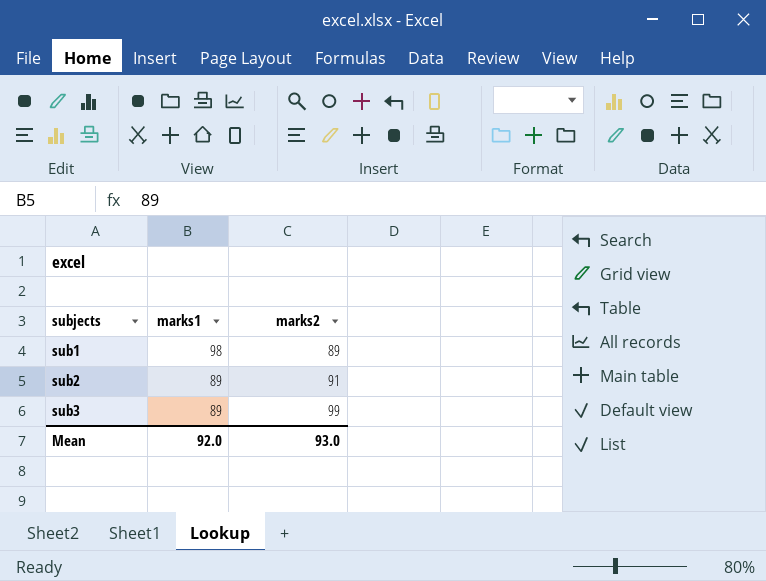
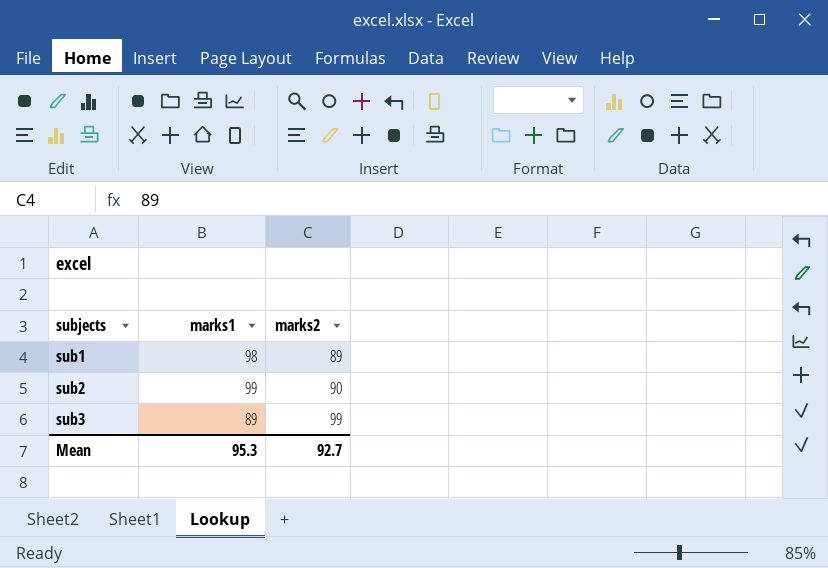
sub2 | marks1: 89 -> 99
sub2 | marks2: 91 -> 90
Mean | marks1: 92.0 -> 95.3
Mean | marks2: 93.0 -> 92.7

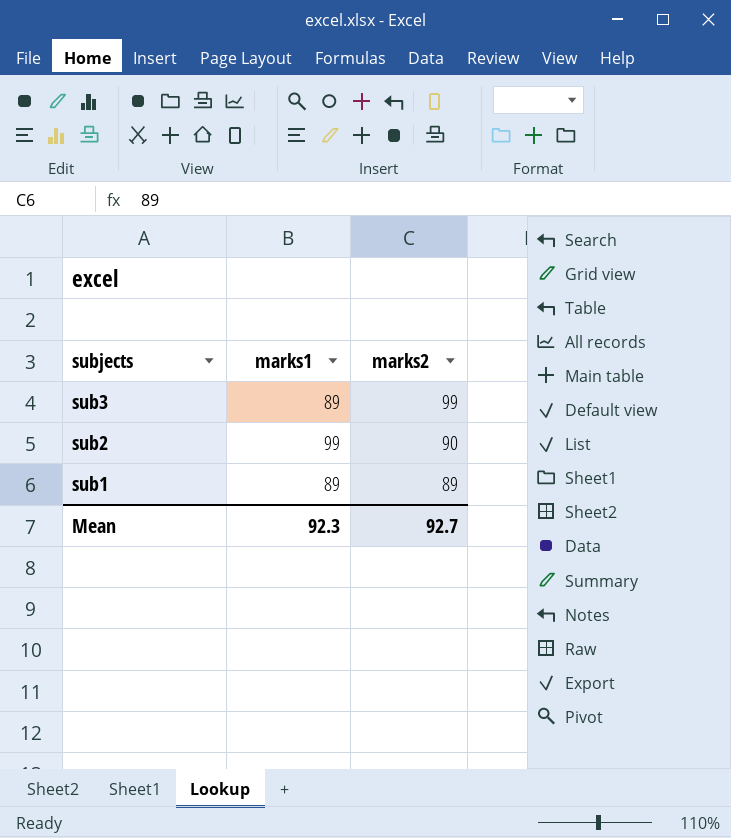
row order: subjects ascending -> subjects descending
sub1 | marks1: 98 -> 89
Mean | marks1: 95.3 -> 92.3

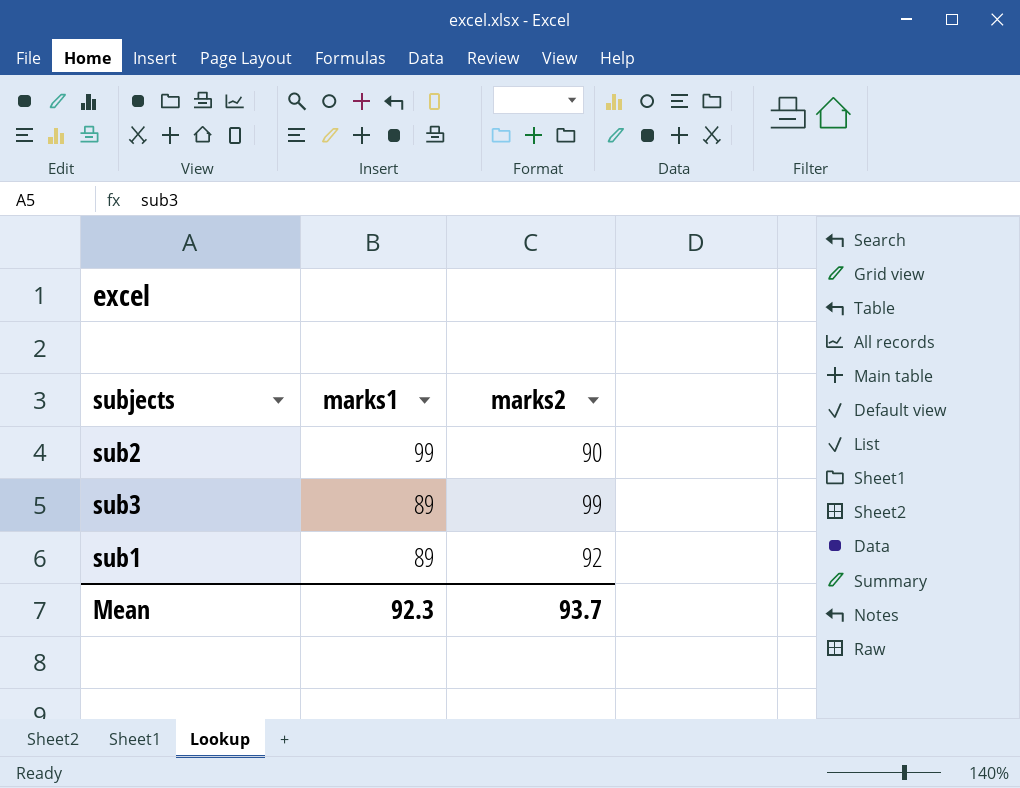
row order: subjects descending -> marks1 descending
sub1 | marks2: 89 -> 92
Mean | marks2: 92.7 -> 93.7

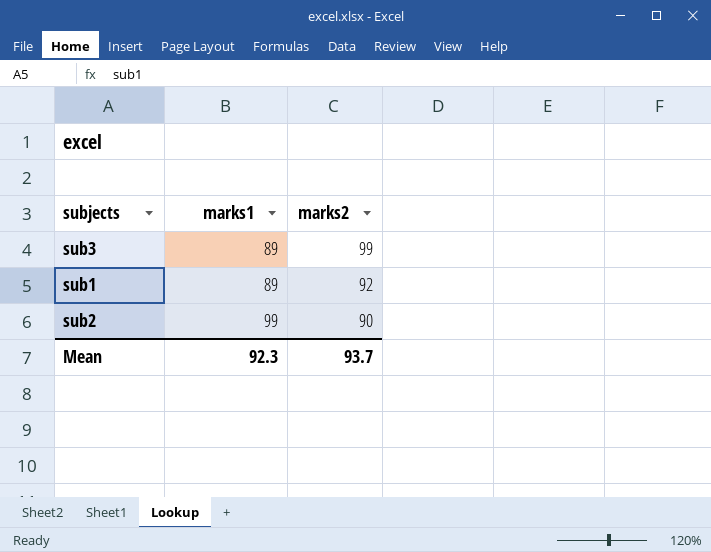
row order: marks1 descending -> marks1 ascending

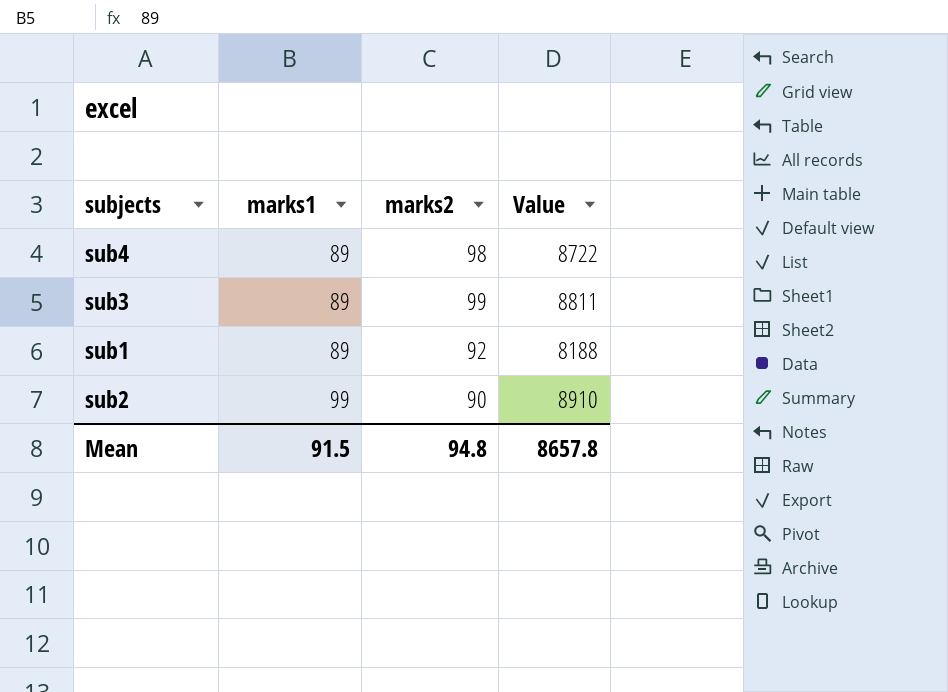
column Value | formula: none -> [marks1] * [marks2]
row sub4: none -> 89 | 98 | 8722
Mean | marks1: 92.3 -> 91.5
Mean | marks2: 93.7 -> 94.8

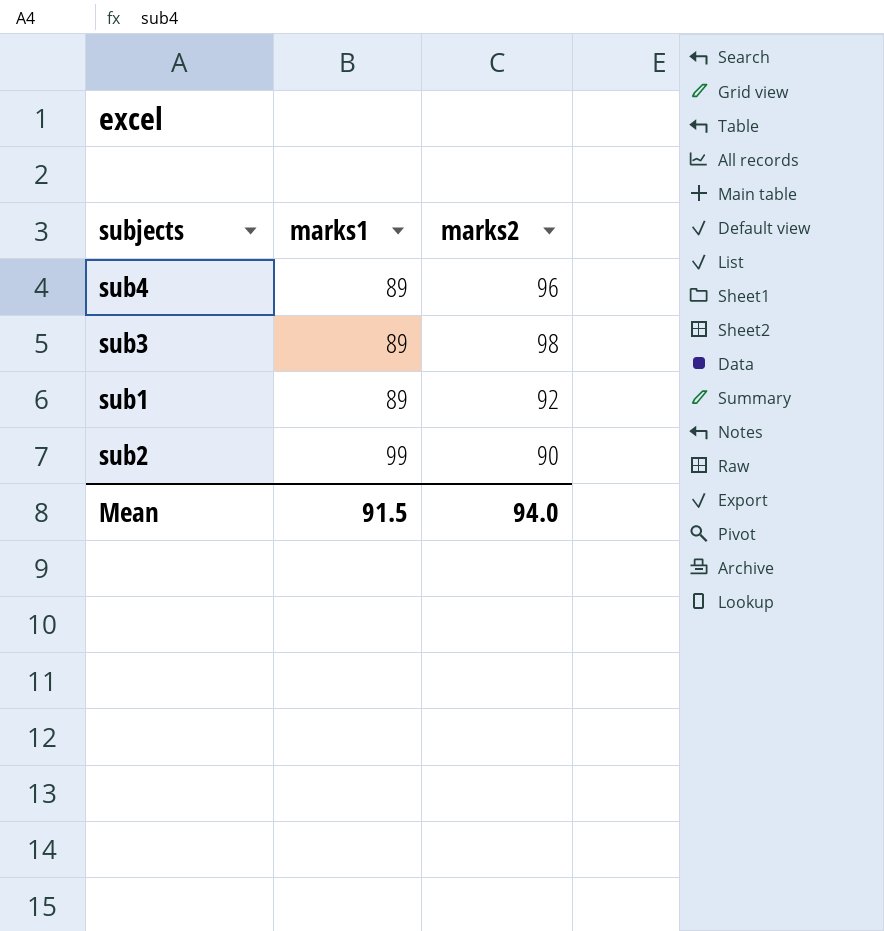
column Value | formula: [marks1] * [marks2] -> none
sub4 | marks2: 98 -> 96
sub3 | marks2: 99 -> 98
Mean | marks2: 94.8 -> 94.0

